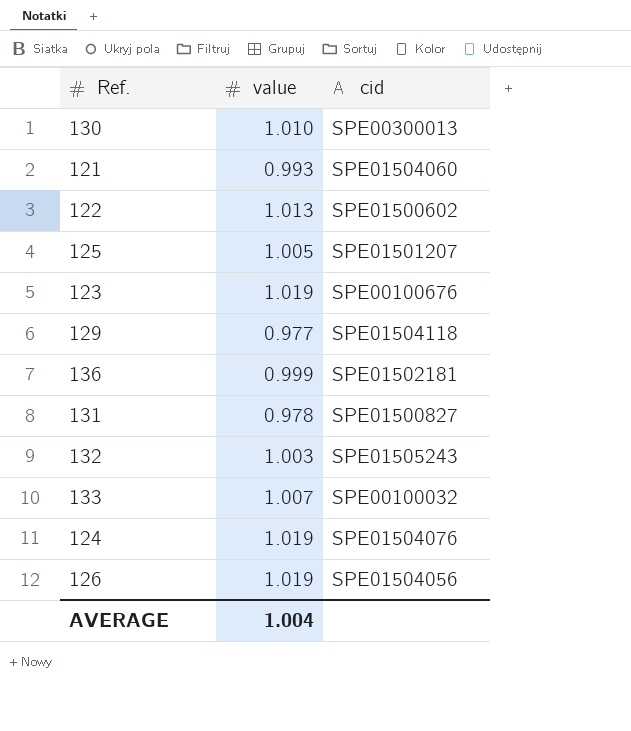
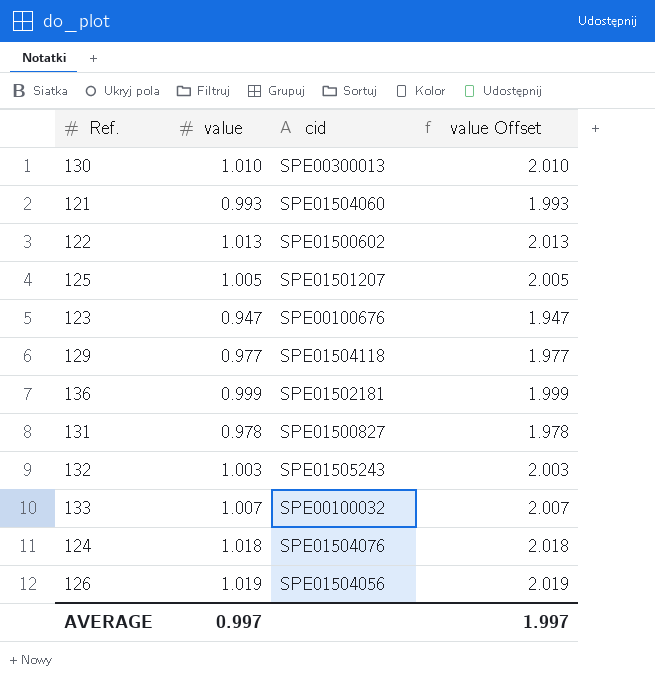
column value Offset | formula: none -> [value] + 1
123 | value: 1.019 -> 0.947
124 | value: 1.019 -> 1.018
AVERAGE | value: 1.004 -> 0.997

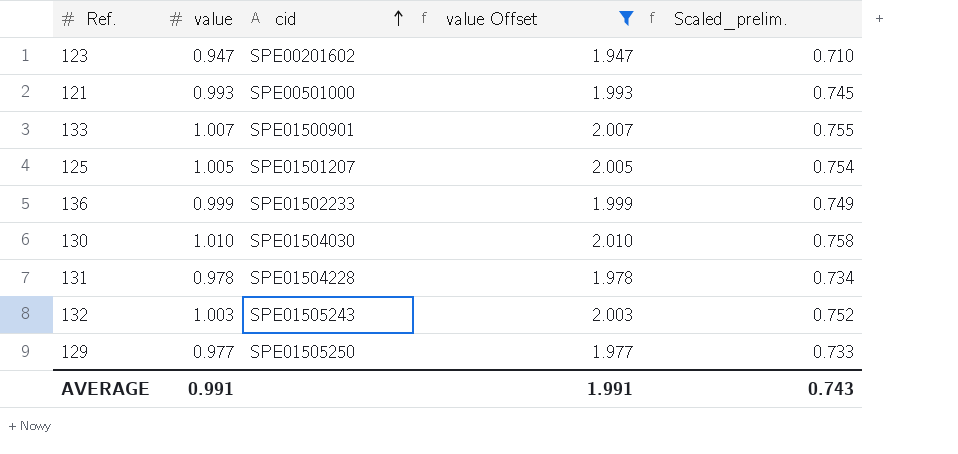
filter: none -> value Offset <= 2.010
row order: none -> cid ascending
column Scaled_prelim. | formula: none -> [value] * 0.75
123 | cid: SPE00100676 -> SPE00201602
121 | cid: SPE01504060 -> SPE00501000
133 | cid: SPE00100032 -> SPE01500901
136 | cid: SPE01502181 -> SPE01502233
130 | cid: SPE00300013 -> SPE01504030
131 | cid: SPE01500827 -> SPE01504228
129 | cid: SPE01504118 -> SPE01505250
AVERAGE | value: 0.997 -> 0.991
AVERAGE | value Offset: 1.997 -> 1.991

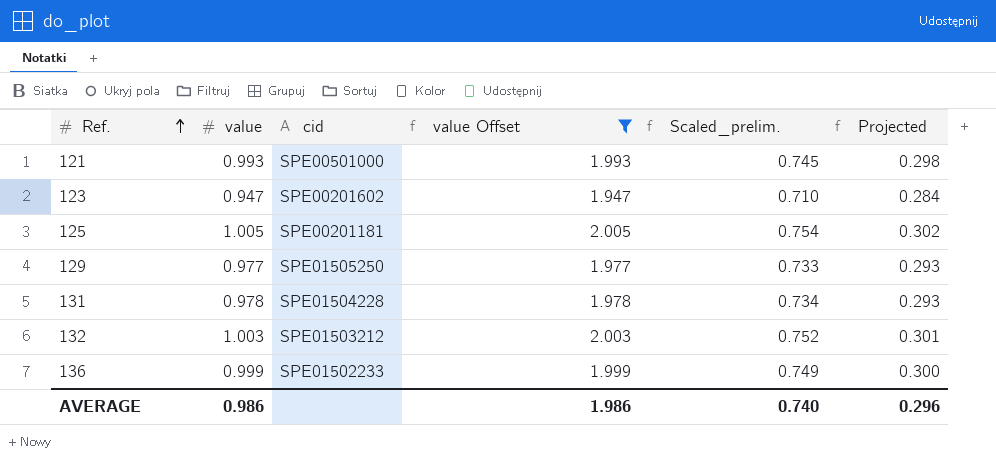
row order: cid ascending -> Ref. ascending
column Projected | formula: none -> [value] * 0.3
row 133: 1.007 | SPE01500901 | 2.007 | 0.755 -> none
row 130: 1.010 | SPE01504030 | 2.010 | 0.758 -> none
125 | cid: SPE01501207 -> SPE00201181
132 | cid: SPE01505243 -> SPE01503212
AVERAGE | value: 0.991 -> 0.986
AVERAGE | value Offset: 1.991 -> 1.986
AVERAGE | Scaled_prelim.: 0.743 -> 0.740

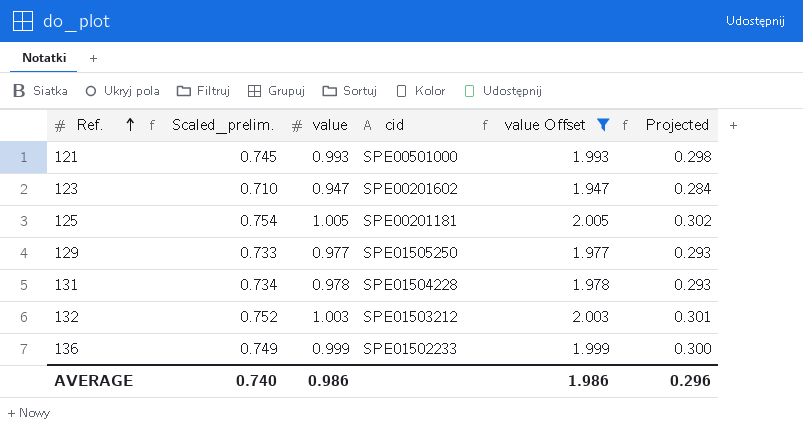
column Scaled_prelim. | position: 5 -> 2

